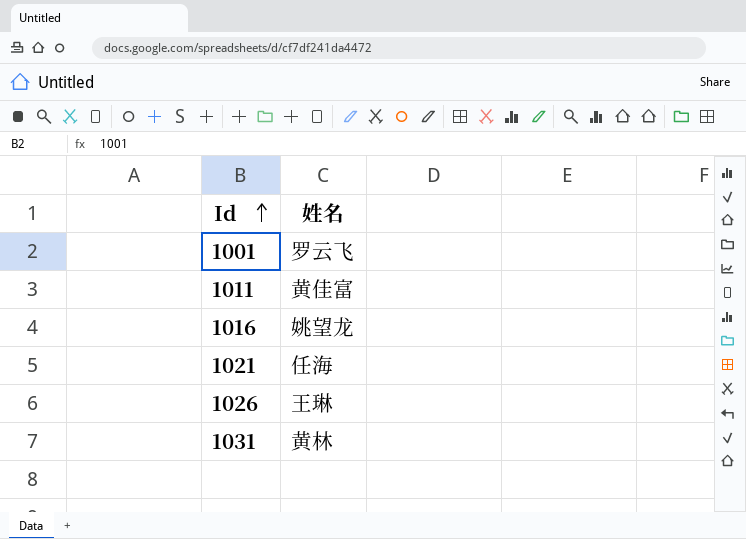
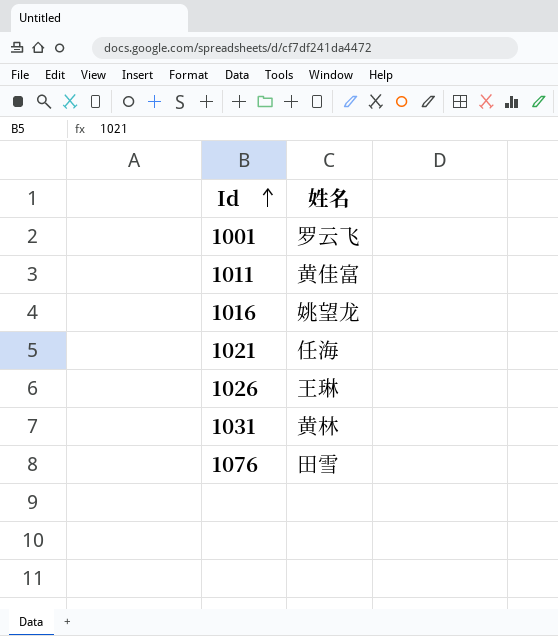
row 1076: none -> 田雪

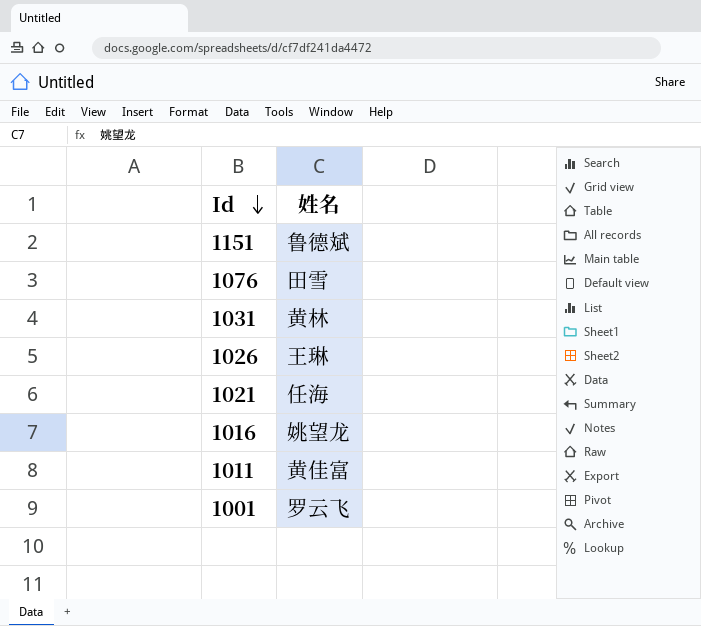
row order: Id ascending -> Id descending
row 1151: none -> 鲁德斌

